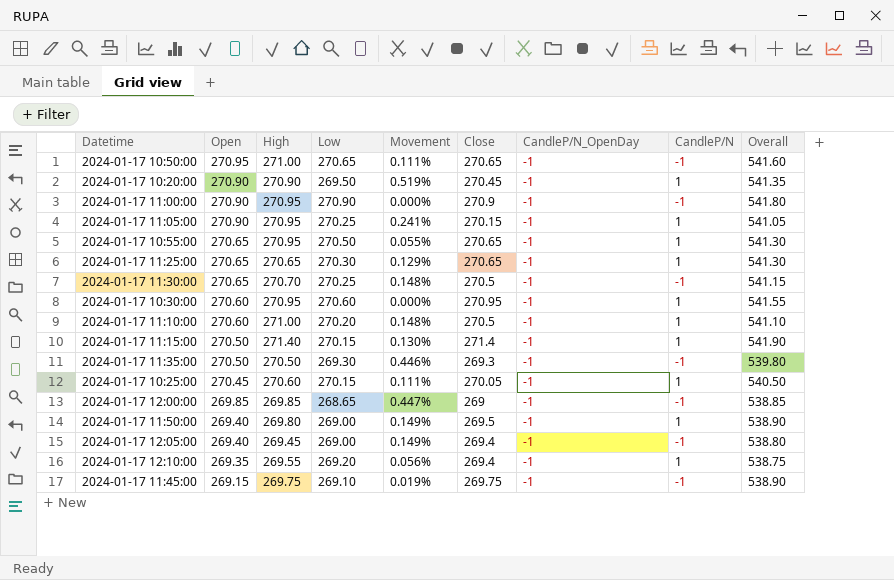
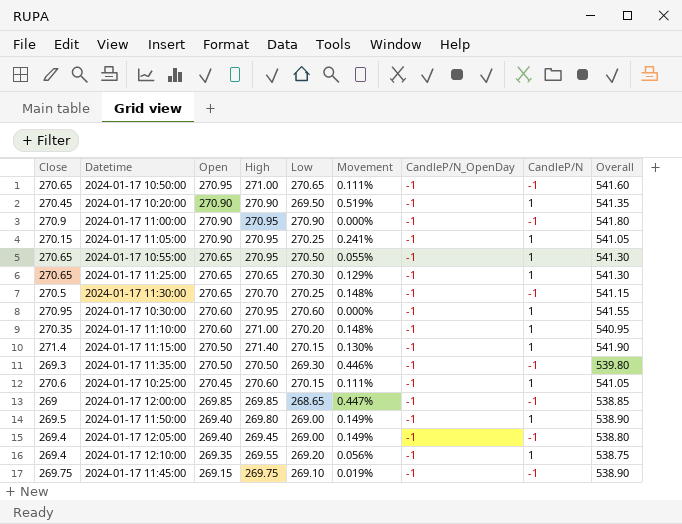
column Close | position: 6 -> 1
2024-01-17 11:10:00 | Close: 270.5 -> 270.35
2024-01-17 11:10:00 | Overall: 541.10 -> 540.95
2024-01-17 10:25:00 | Close: 270.05 -> 270.6
2024-01-17 10:25:00 | Overall: 540.50 -> 541.05

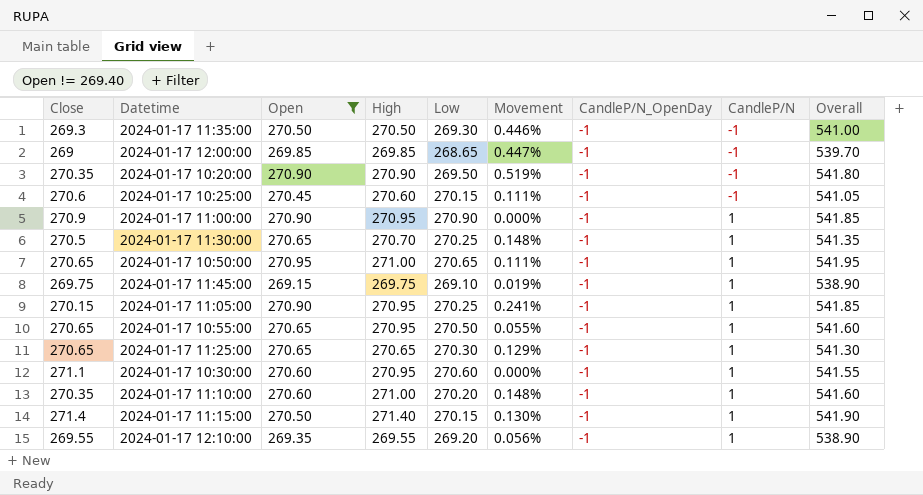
filter: none -> Open != 269.40
row order: Open descending -> CandleP/N ascending
column Overall | formula: [Close] + [Open] -> [Open] + [High]
2024-01-17 10:20:00 | Close: 270.45 -> 270.35
2024-01-17 10:20:00 | CandleP/N: 1 -> -1
2024-01-17 10:25:00 | CandleP/N: 1 -> -1
2024-01-17 11:00:00 | CandleP/N: -1 -> 1
2024-01-17 11:30:00 | CandleP/N: -1 -> 1
2024-01-17 10:50:00 | CandleP/N: -1 -> 1
2024-01-17 11:45:00 | CandleP/N: -1 -> 1
2024-01-17 10:30:00 | Close: 270.95 -> 271.1
2024-01-17 12:10:00 | Close: 269.4 -> 269.55

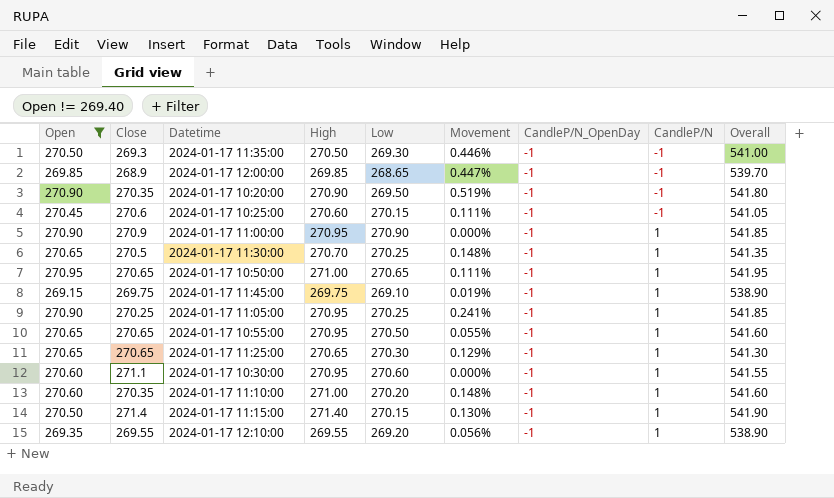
column Open | position: 3 -> 1
2024-01-17 12:00:00 | Close: 269 -> 268.9
2024-01-17 11:05:00 | Close: 270.15 -> 270.25

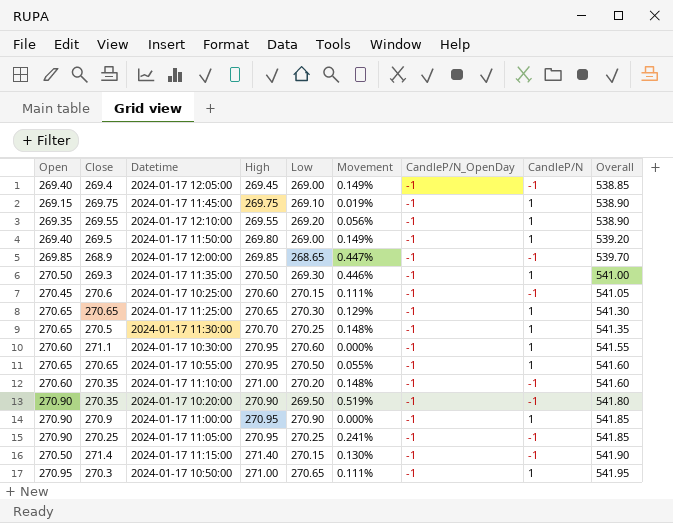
filter: Open != 269.40 -> none
row order: CandleP/N ascending -> Overall ascending
2024-01-17 11:35:00 | CandleP/N: -1 -> 1
2024-01-17 11:10:00 | CandleP/N: 1 -> -1
2024-01-17 11:05:00 | CandleP/N: 1 -> -1
2024-01-17 11:15:00 | CandleP/N: 1 -> -1
2024-01-17 10:50:00 | Close: 270.65 -> 270.3

